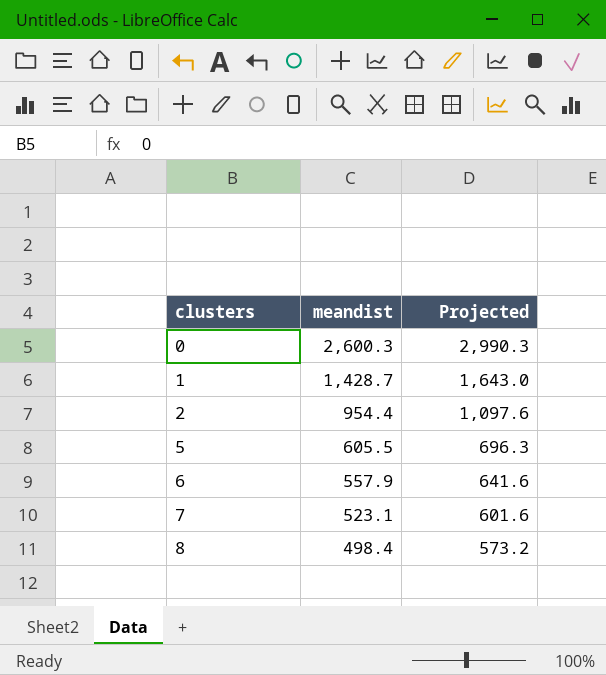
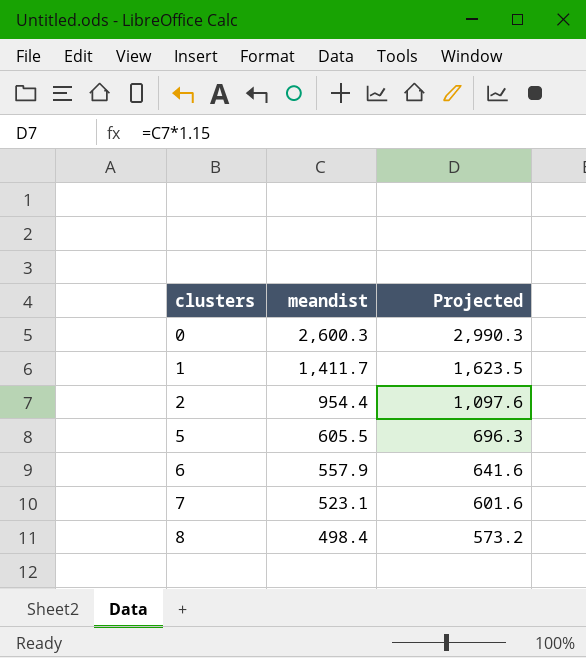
1 | meandist: 1,428.7 -> 1,411.7
1 | Projected: 1,643.0 -> 1,623.5

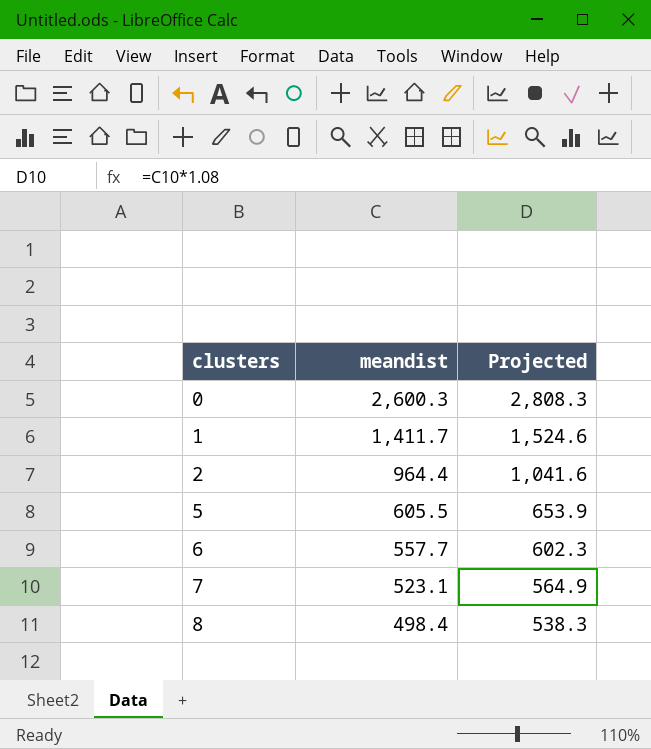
column Projected | formula: [meandist] * 1.15 -> [meandist] * 1.08
2 | meandist: 954.4 -> 964.4
6 | meandist: 557.9 -> 557.7

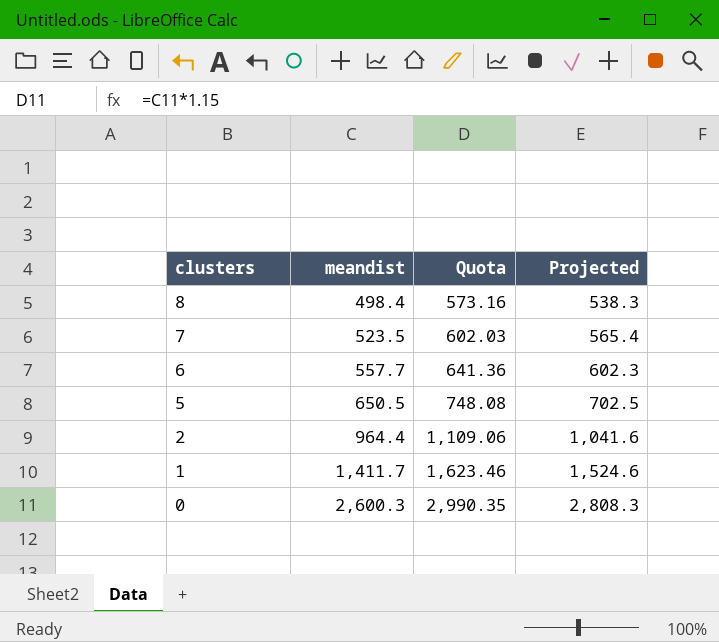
row order: clusters ascending -> clusters descending
column Quota | formula: none -> [meandist] * 1.15
7 | meandist: 523.1 -> 523.5
7 | Projected: 564.9 -> 565.4
5 | meandist: 605.5 -> 650.5
5 | Projected: 653.9 -> 702.5

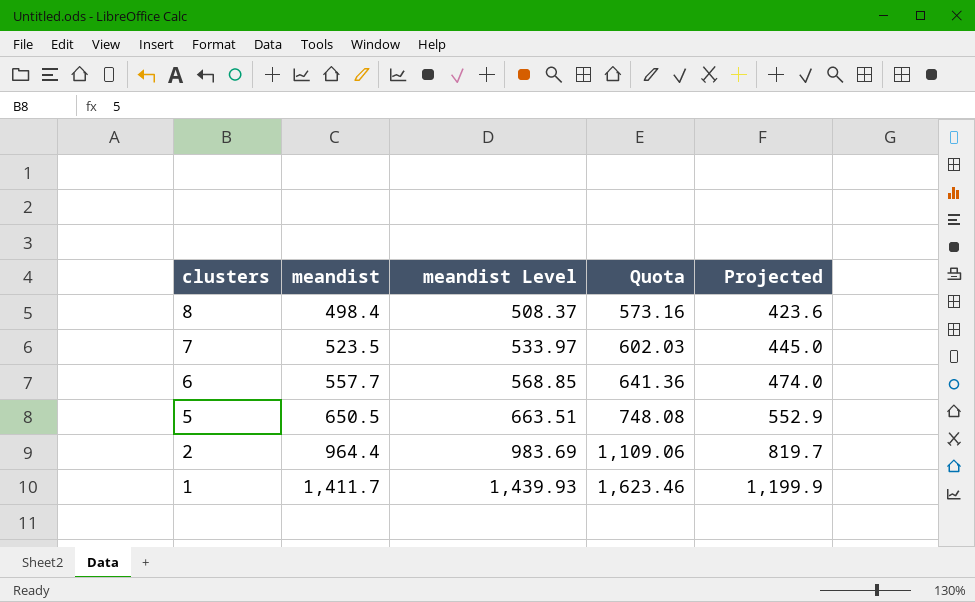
column meandist Level | formula: none -> [meandist] * 1.02
column Projected | formula: [meandist] * 1.08 -> [meandist] * 0.85
row 0: 2,600.3 | 2,990.35 | 2,808.3 -> none

